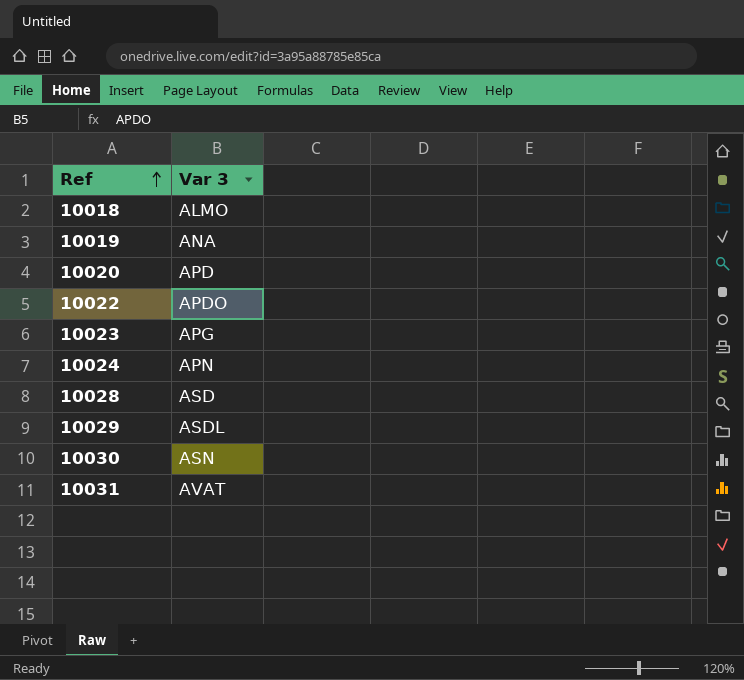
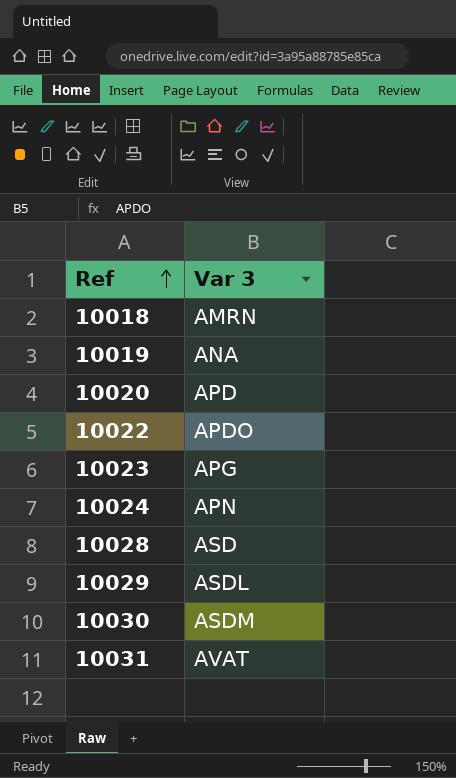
10018 | Var 3: ALMO -> AMRN
10030 | Var 3: ASN -> ASDM

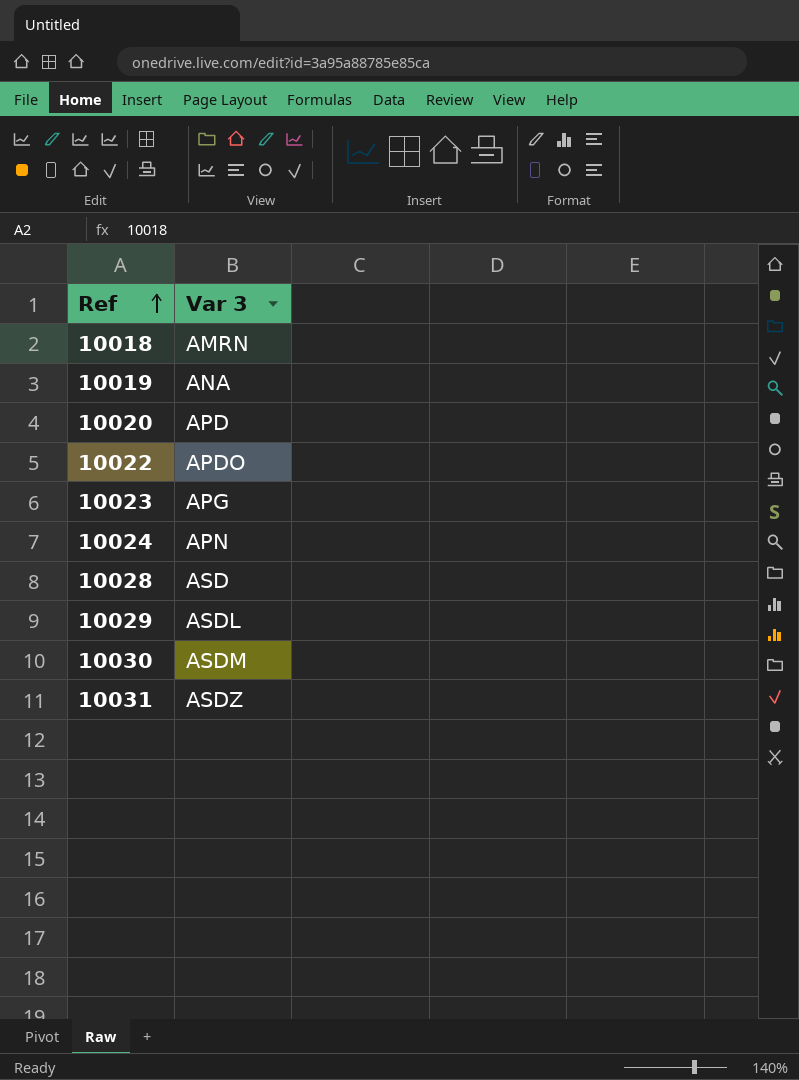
10031 | Var 3: AVAT -> ASDZ

